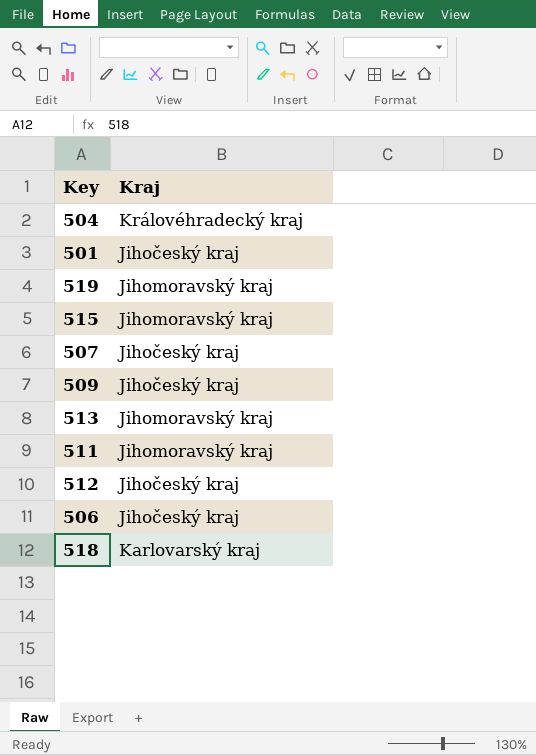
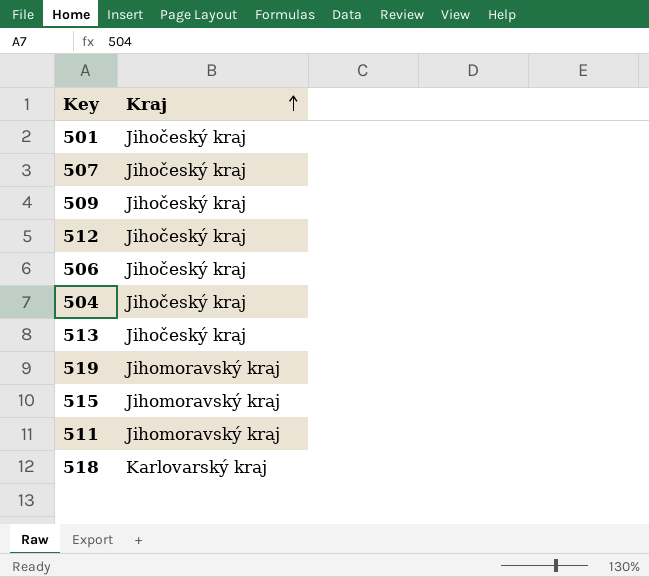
row order: none -> Kraj ascending
504 | Kraj: Královéhradecký kraj -> Jihočeský kraj
513 | Kraj: Jihomoravský kraj -> Jihočeský kraj

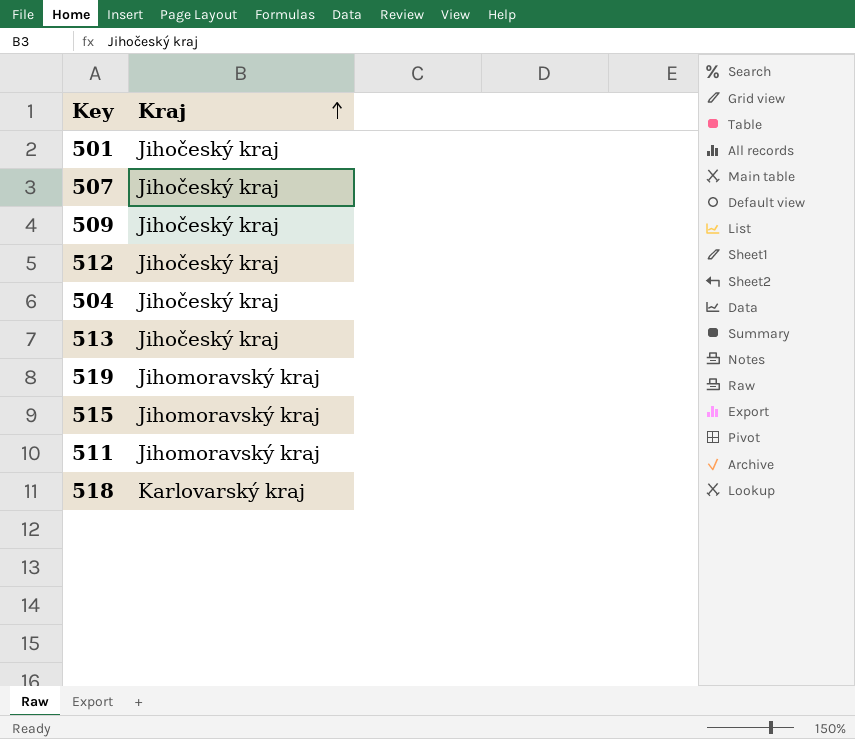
row 506: Jihočeský kraj -> none

